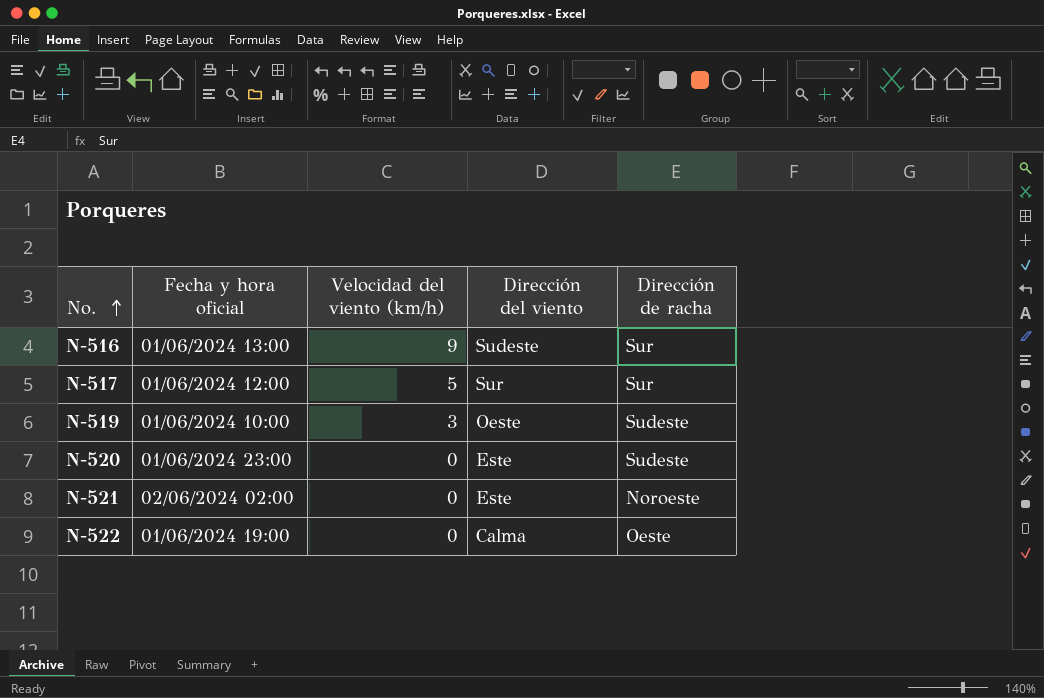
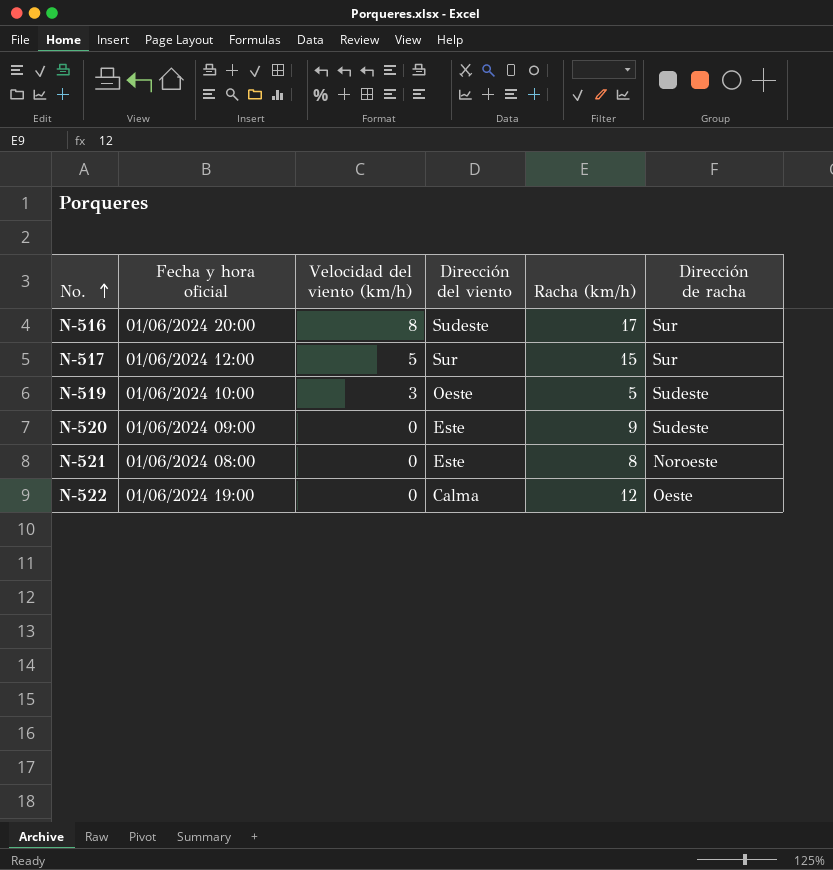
column Racha (km/h) | position: none -> 5
N-516 | Fecha y hora oficial: 01/06/2024 13:00 -> 01/06/2024 20:00
N-516 | Velocidad del viento (km/h): 9 -> 8
N-520 | Fecha y hora oficial: 01/06/2024 23:00 -> 01/06/2024 09:00
N-521 | Fecha y hora oficial: 02/06/2024 02:00 -> 01/06/2024 08:00

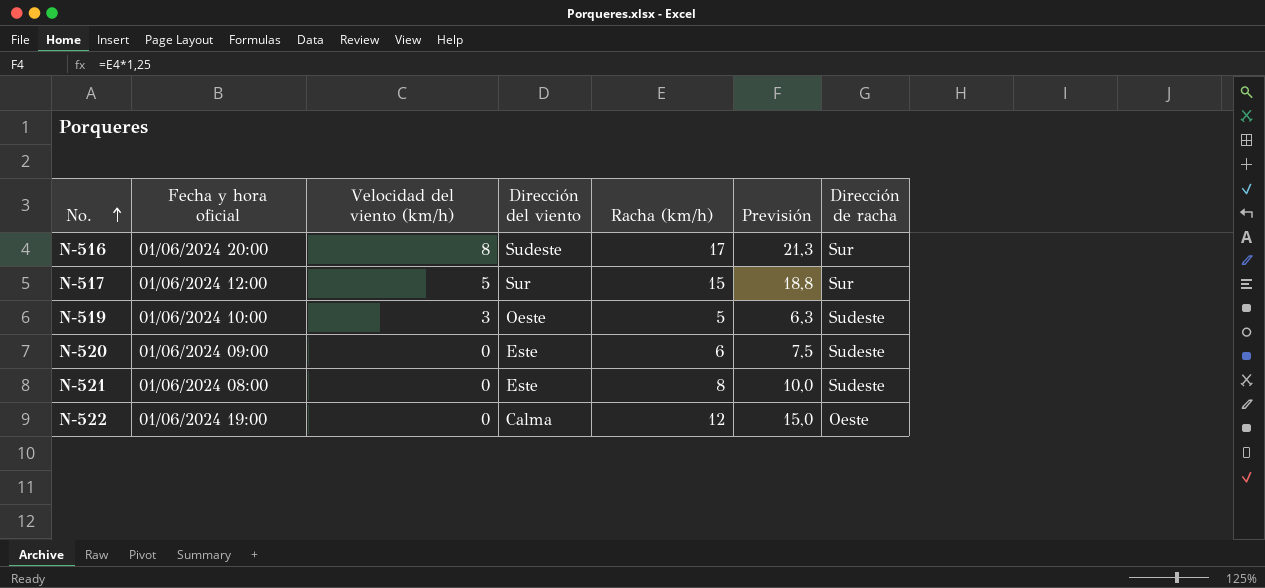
column Previsión | formula: none -> [Racha (km/h)] * 1,25
N-520 | Racha (km/h): 9 -> 6
N-521 | Dirección de racha: Noroeste -> Sudeste

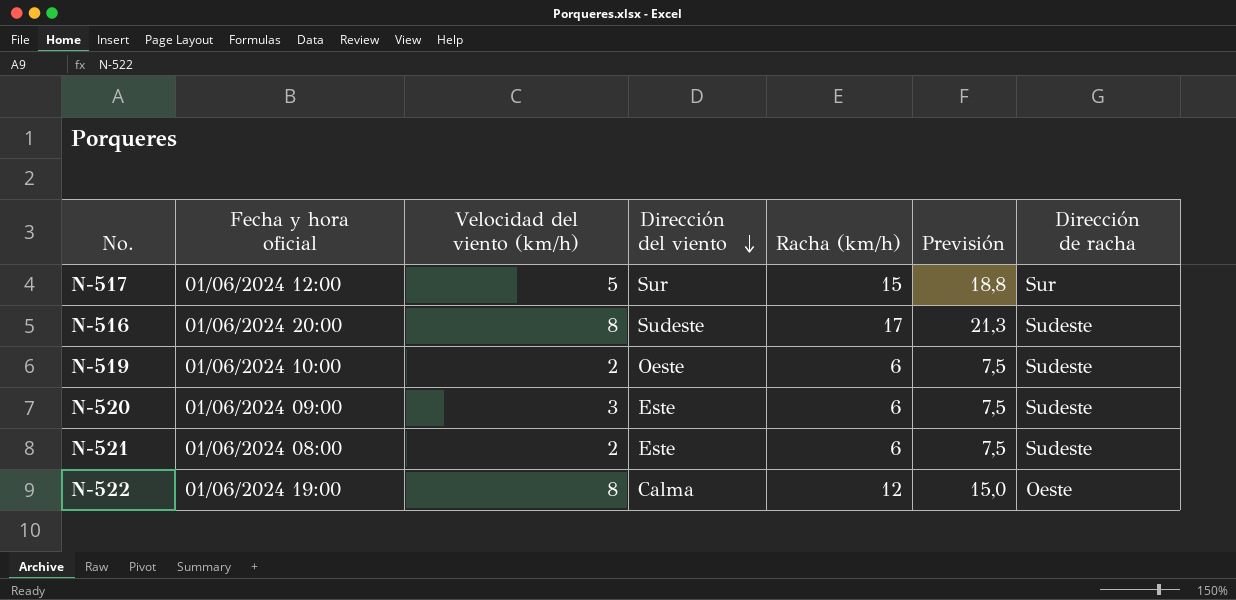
row order: No. ascending -> Dirección del viento descending
N-516 | Dirección de racha: Sur -> Sudeste
N-519 | Velocidad del viento (km/h): 3 -> 2
N-519 | Racha (km/h): 5 -> 6
N-519 | Previsión: 6,3 -> 7,5
N-520 | Velocidad del viento (km/h): 0 -> 3
N-521 | Velocidad del viento (km/h): 0 -> 2
N-521 | Racha (km/h): 8 -> 6
N-521 | Previsión: 10,0 -> 7,5
N-522 | Velocidad del viento (km/h): 0 -> 8

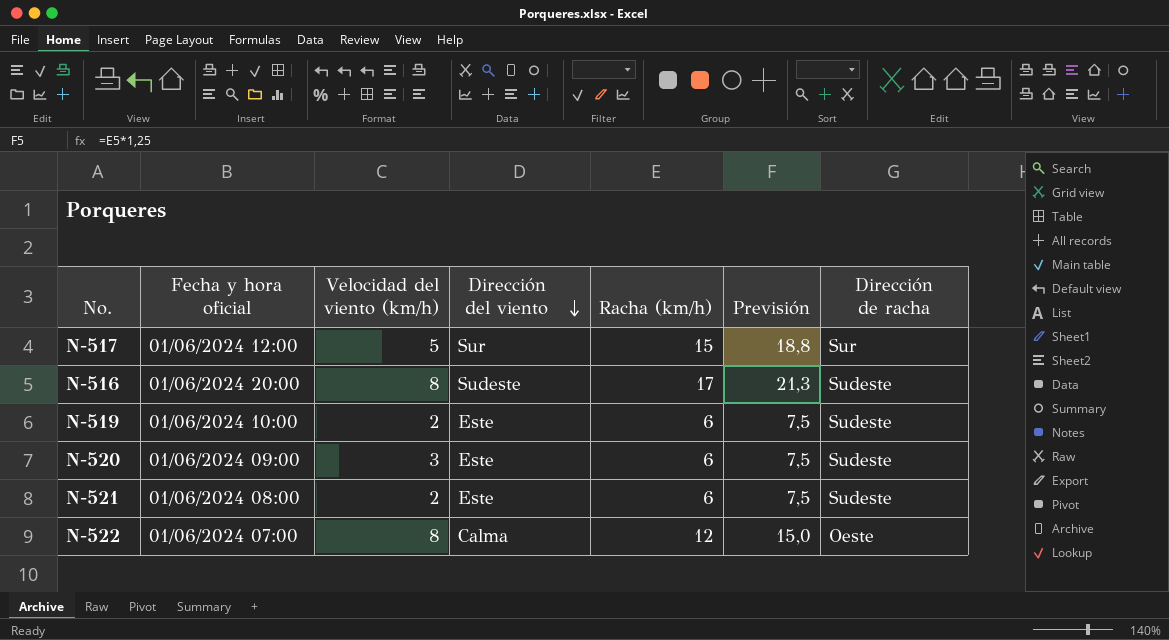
N-519 | Dirección del viento: Oeste -> Este
N-522 | Fecha y hora oficial: 01/06/2024 19:00 -> 01/06/2024 07:00

